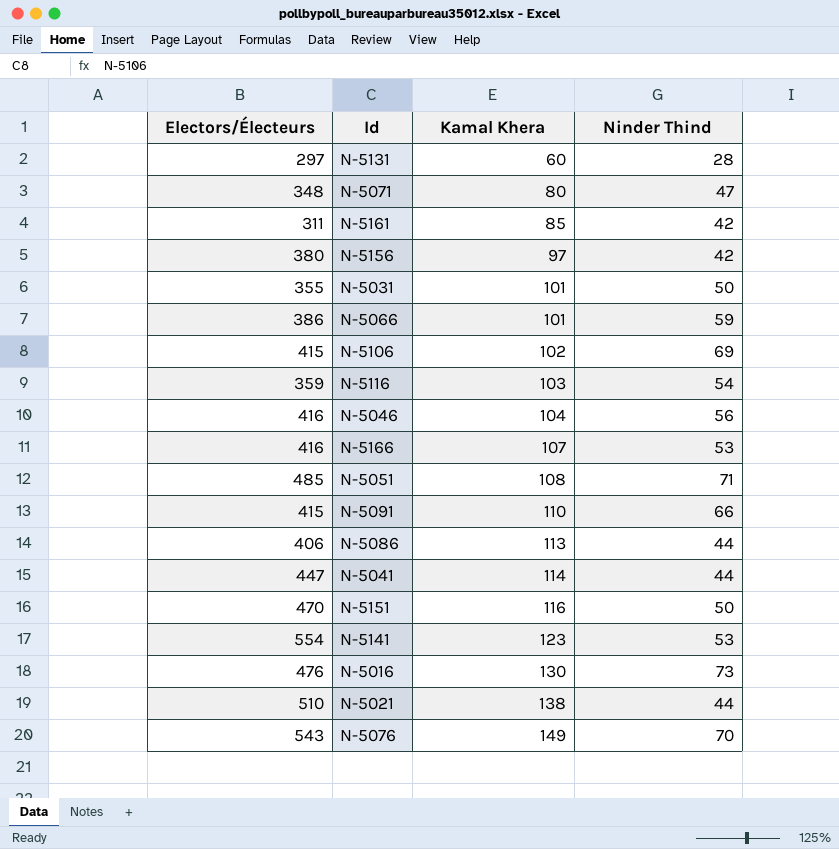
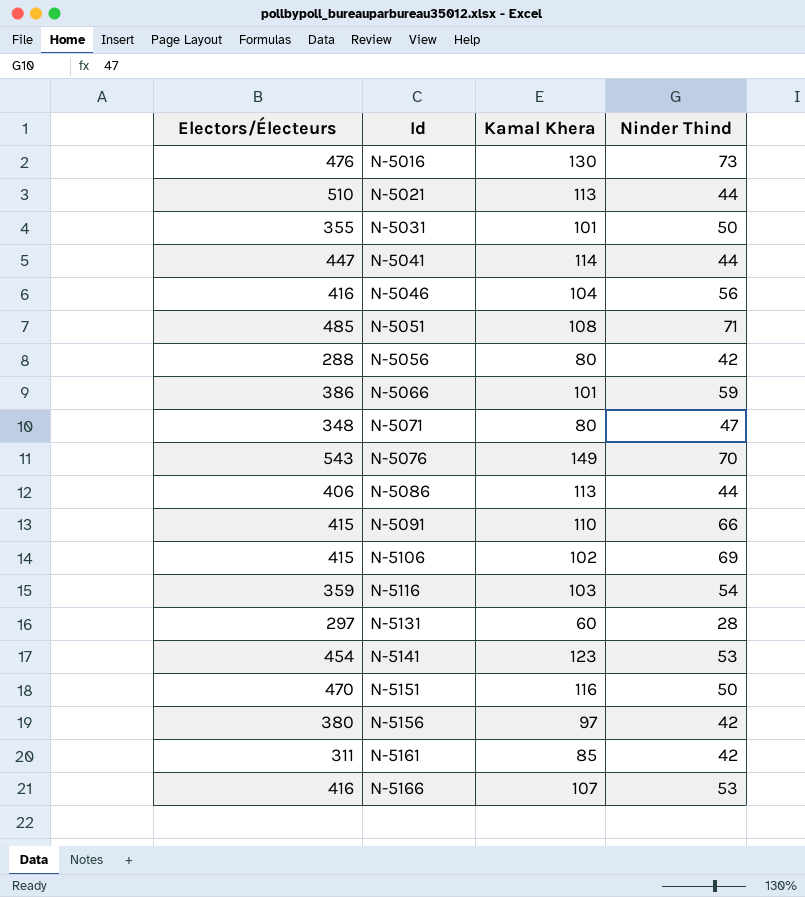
row order: Kamal Khera ascending -> Id ascending
N-5021 | Kamal Khera: 138 -> 113
row N-5056: none -> 288 | 80 | 42
N-5141 | Electors/Électeurs: 554 -> 454

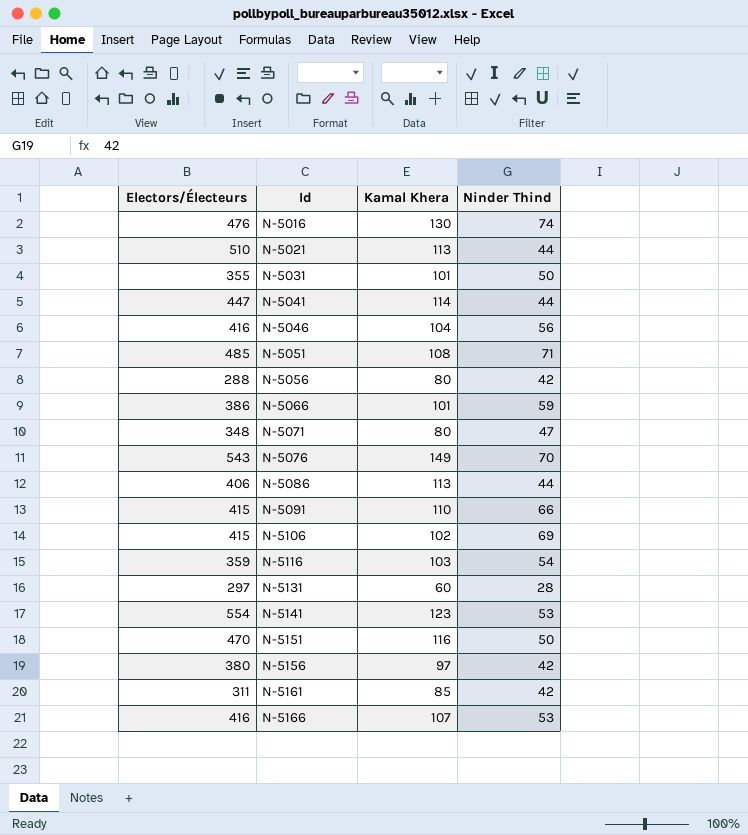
N-5016 | Ninder Thind: 73 -> 74
N-5141 | Electors/Électeurs: 454 -> 554

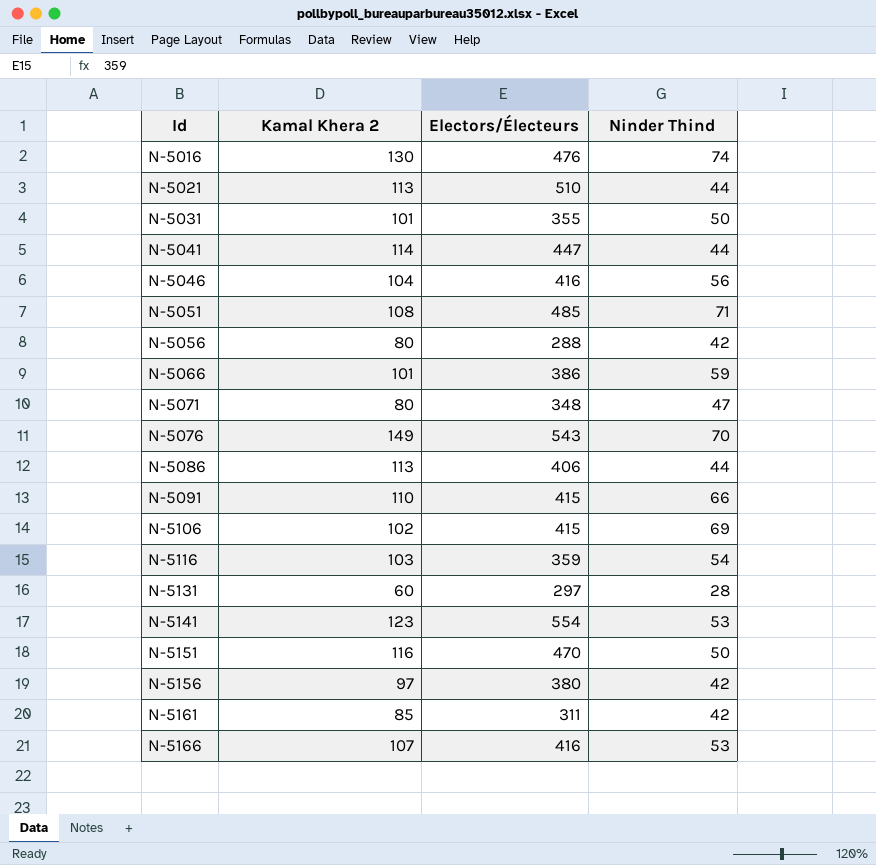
column name: Kamal Khera -> Kamal Khera 2
column Electors/Électeurs | position: 1 -> 3

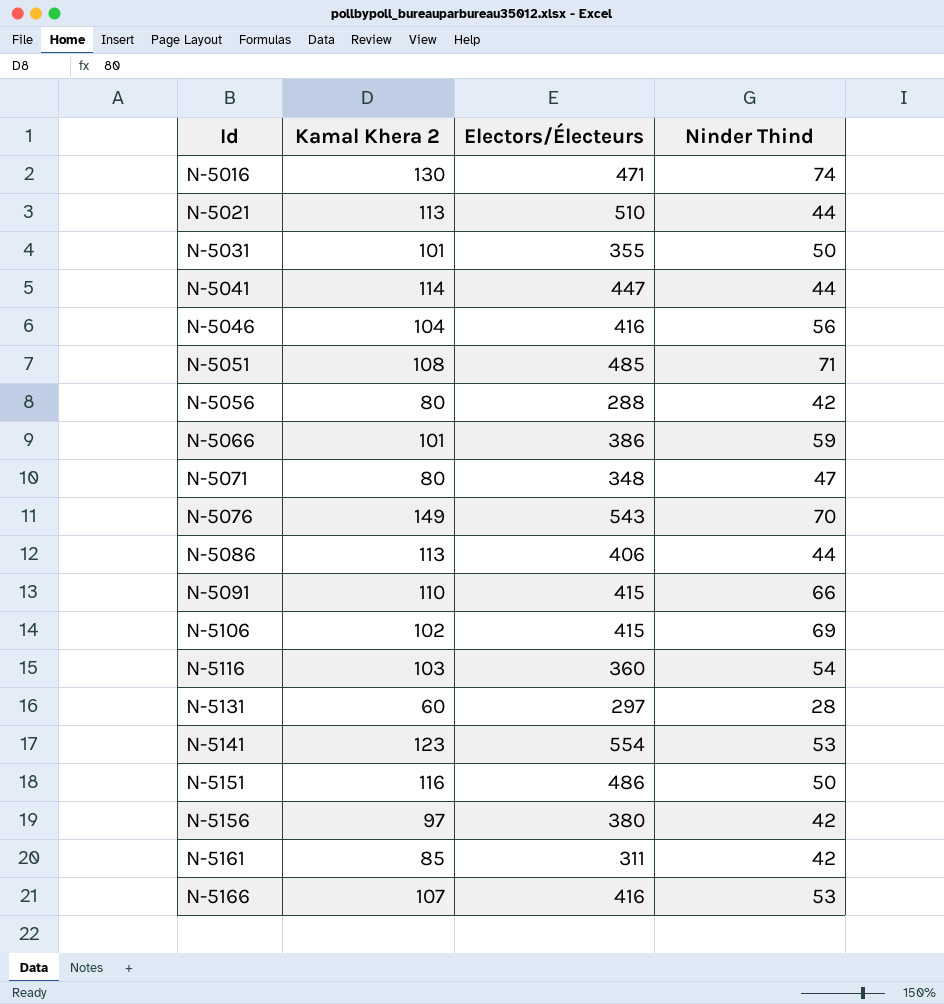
N-5016 | Electors/Électeurs: 476 -> 471
N-5116 | Electors/Électeurs: 359 -> 360
N-5151 | Electors/Électeurs: 470 -> 486

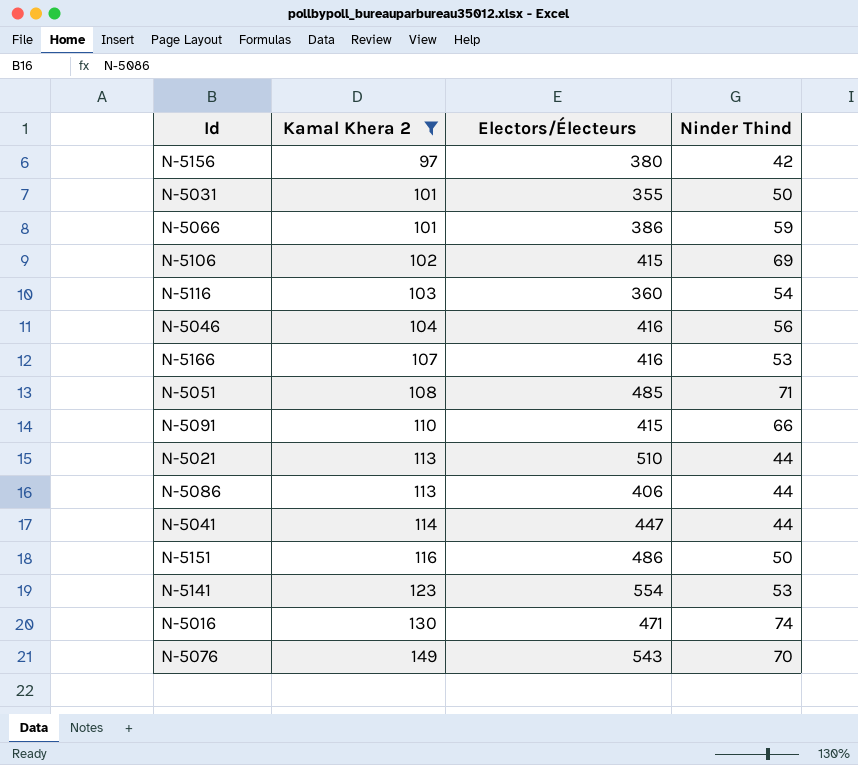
filter: none -> Kamal Khera 2 >= 97
row order: Id ascending -> Kamal Khera 2 ascending

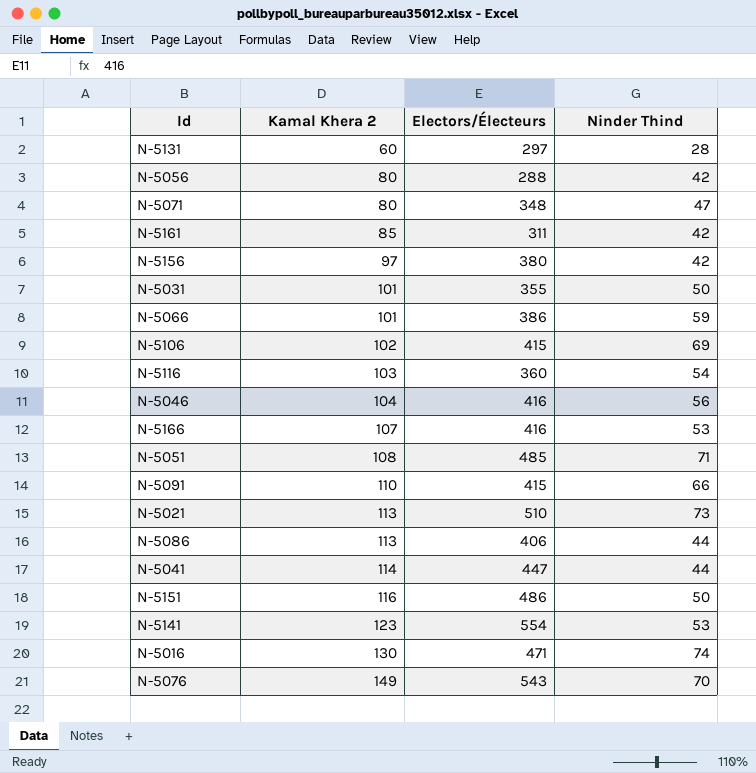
filter: Kamal Khera 2 >= 97 -> none
N-5021 | Ninder Thind: 44 -> 73

